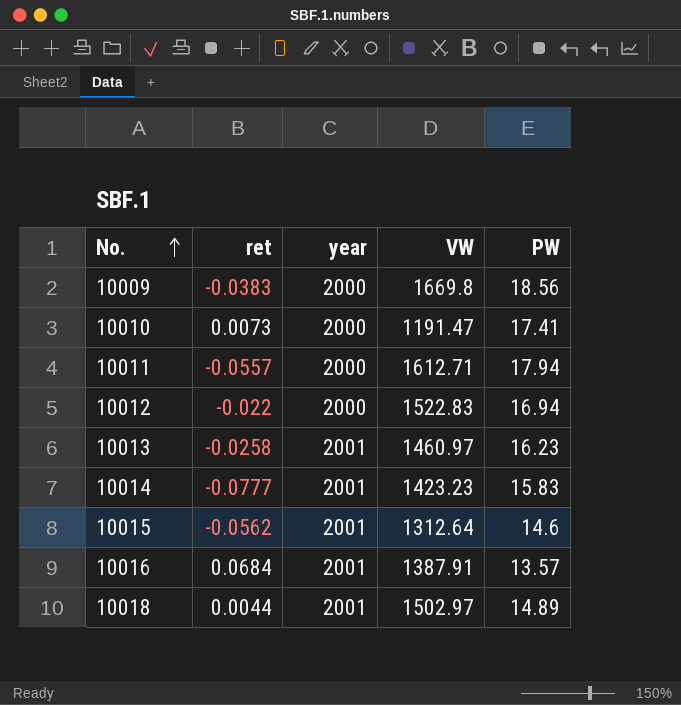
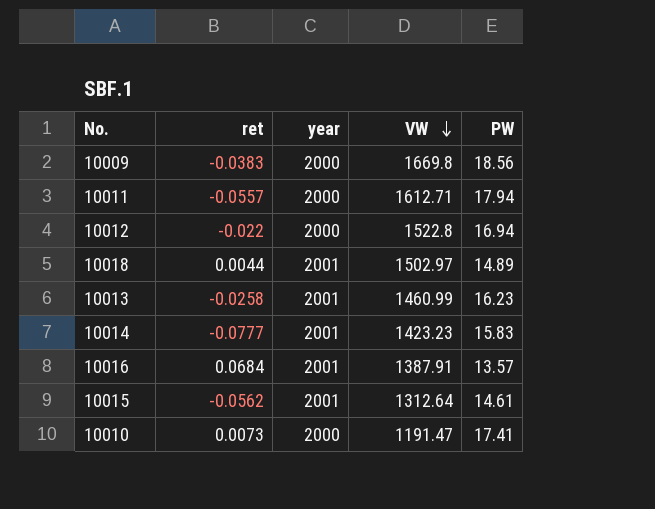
row order: No. ascending -> VW descending
10012 | VW: 1522.83 -> 1522.8
10013 | VW: 1460.97 -> 1460.99
10015 | PW: 14.6 -> 14.61

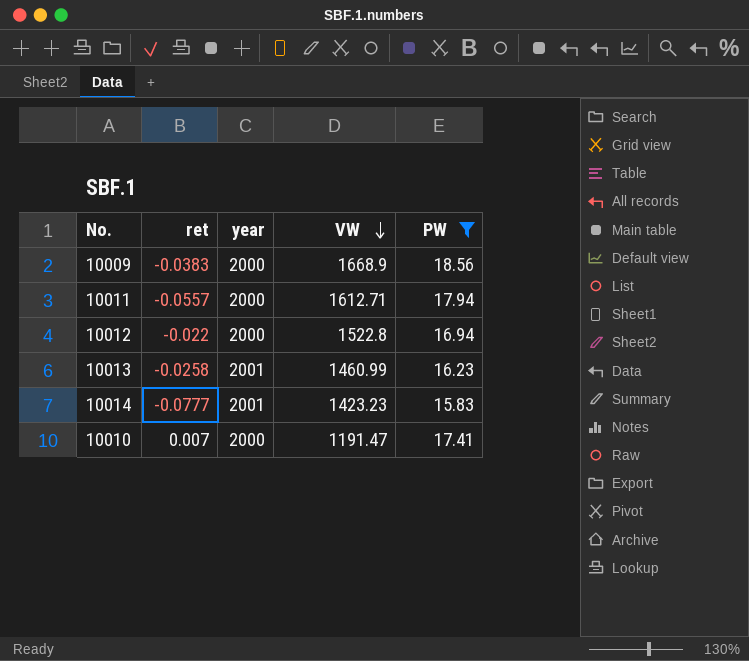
filter: none -> PW >= 15.83
10009 | VW: 1669.8 -> 1668.9
10010 | ret: 0.0073 -> 0.007

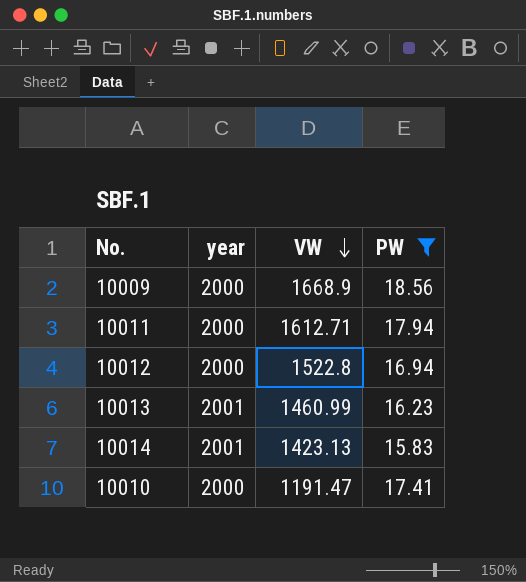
column ret | position: 2 -> none
10014 | VW: 1423.23 -> 1423.13

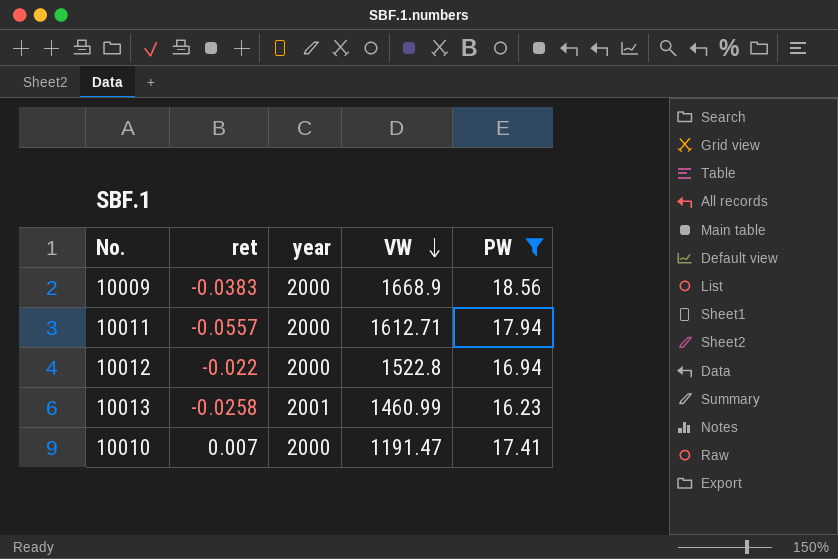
column ret | position: none -> 2
row 10014: 2001 | 1423.13 | 15.83 -> none

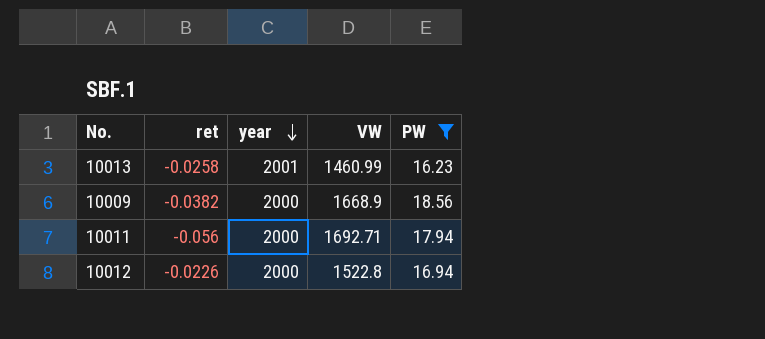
row order: VW descending -> year descending
row 10010: 0.007 | 2000 | 1191.47 | 17.41 -> none
10009 | ret: -0.0383 -> -0.0382
10011 | ret: -0.0557 -> -0.056
10011 | VW: 1612.71 -> 1692.71
10012 | ret: -0.022 -> -0.0226

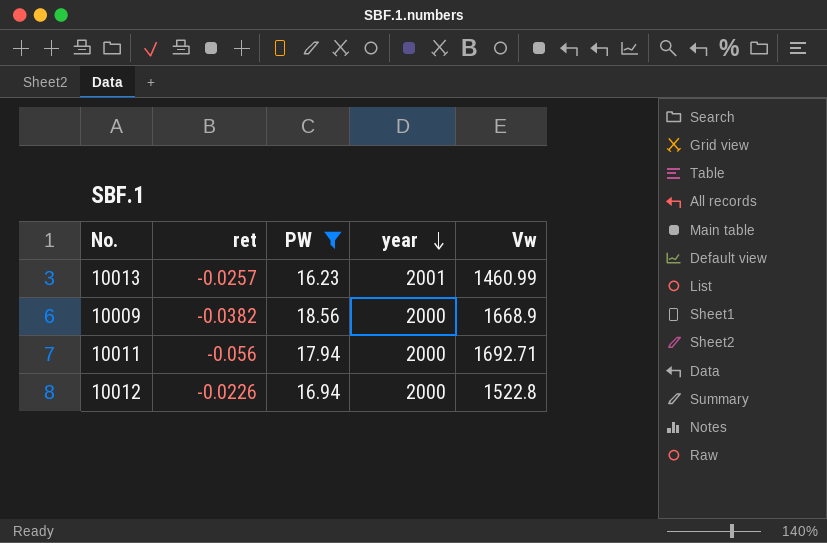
column PW | position: 5 -> 3
column name: VW -> Vw
10013 | ret: -0.0258 -> -0.0257

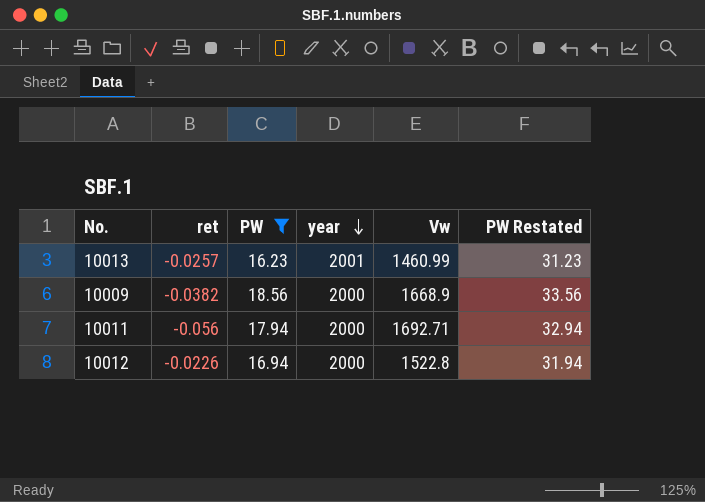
column PW Restated | formula: none -> [PW] + 15

